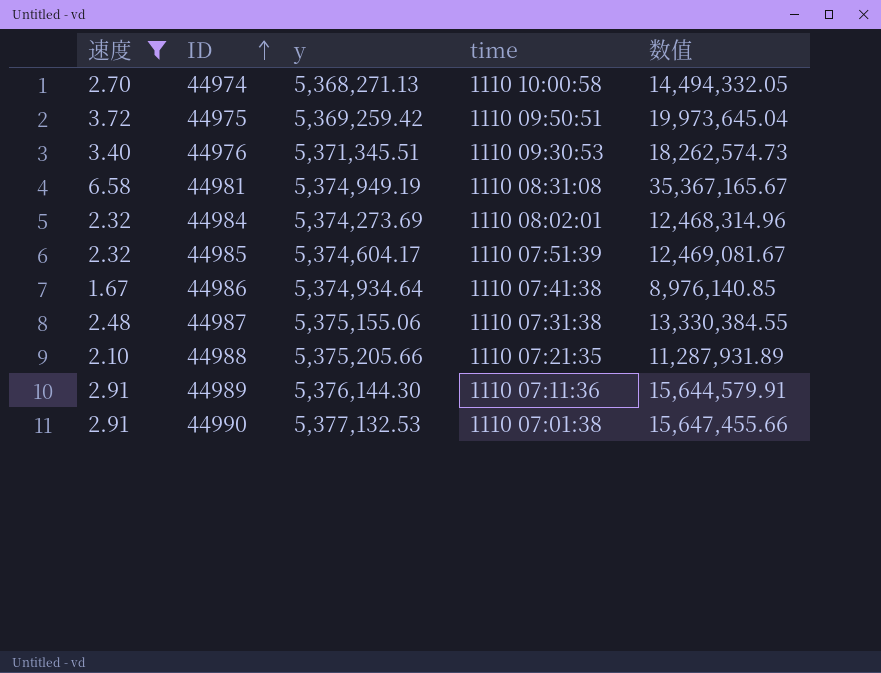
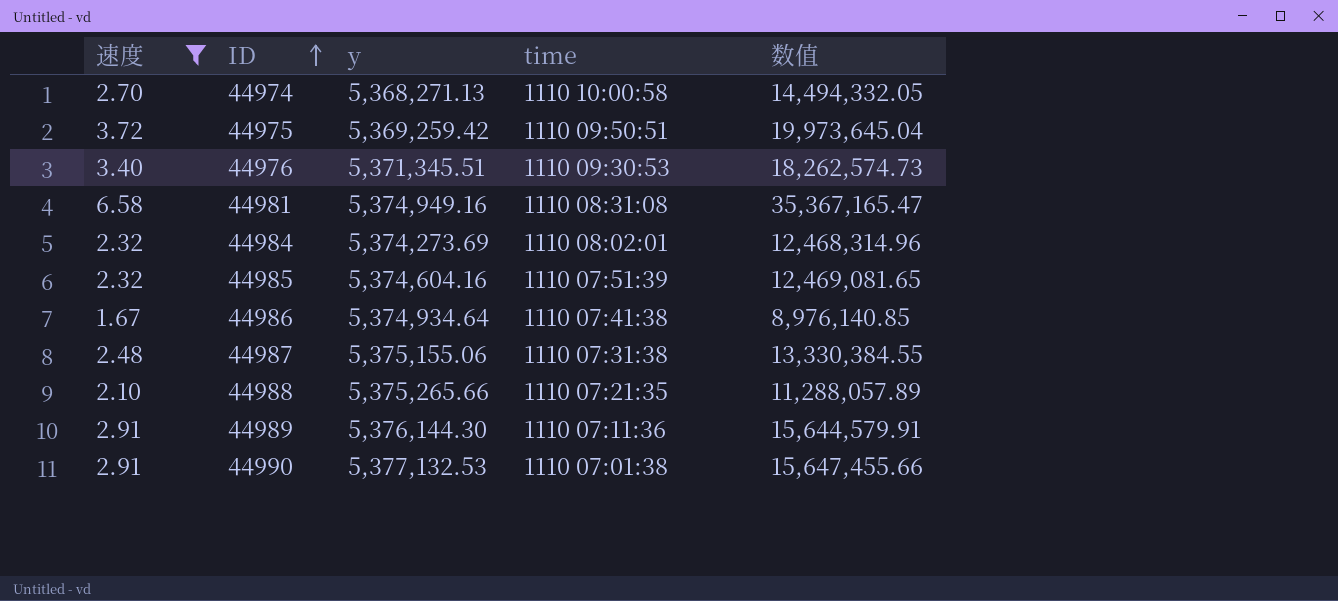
44981 | y: 5,374,949.19 -> 5,374,949.16
44981 | 数值: 35,367,165.67 -> 35,367,165.47
44985 | y: 5,374,604.17 -> 5,374,604.16
44985 | 数值: 12,469,081.67 -> 12,469,081.65
44988 | y: 5,375,205.66 -> 5,375,265.66
44988 | 数值: 11,287,931.89 -> 11,288,057.89

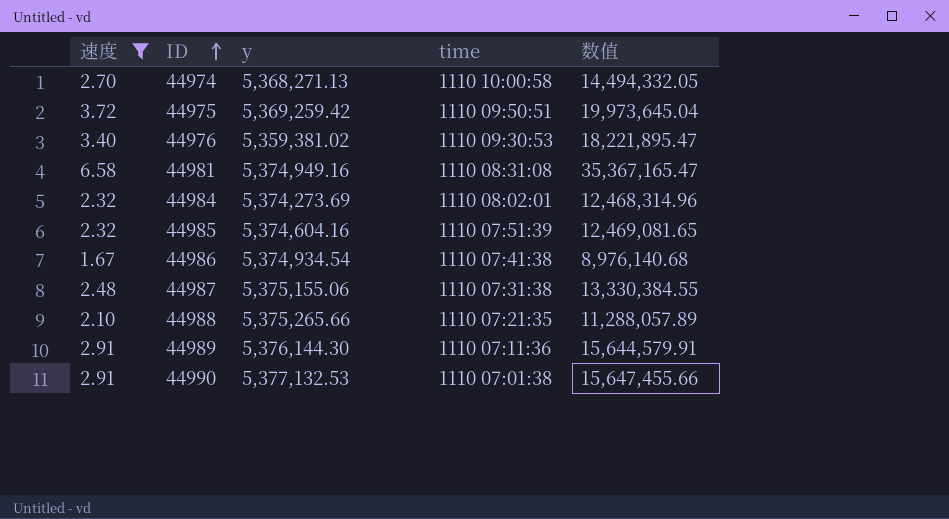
44976 | y: 5,371,345.51 -> 5,359,381.02
44976 | 数值: 18,262,574.73 -> 18,221,895.47
44986 | y: 5,374,934.64 -> 5,374,934.54
44986 | 数值: 8,976,140.85 -> 8,976,140.68

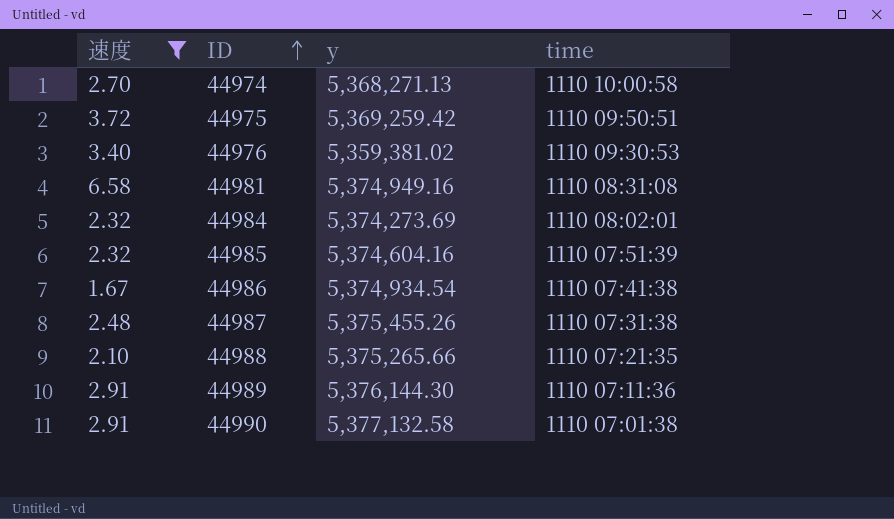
column 数值 | formula: [速度] * [y] -> none
44987 | y: 5,375,155.06 -> 5,375,455.26
44990 | y: 5,377,132.53 -> 5,377,132.58

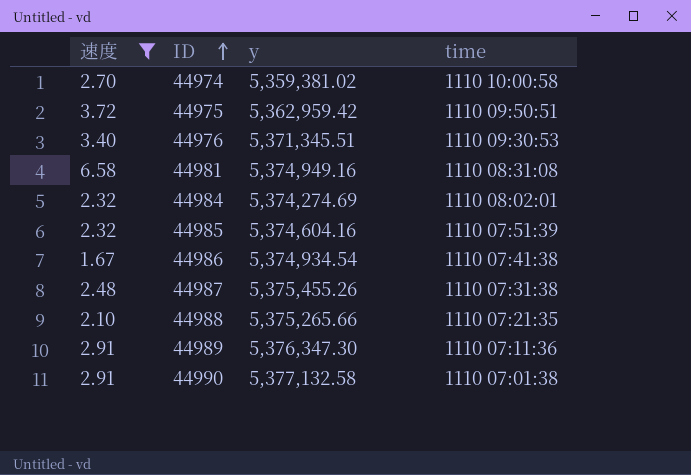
44974 | y: 5,368,271.13 -> 5,359,381.02
44975 | y: 5,369,259.42 -> 5,362,959.42
44976 | y: 5,359,381.02 -> 5,371,345.51
44984 | y: 5,374,273.69 -> 5,374,274.69
44989 | y: 5,376,144.30 -> 5,376,347.30

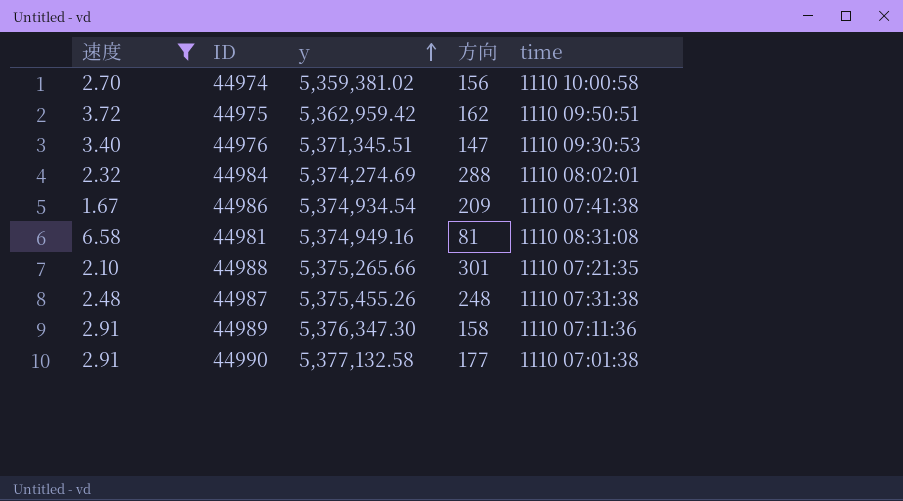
row order: ID ascending -> y ascending
column 方向 | position: none -> 4
row 44985: 2.32 | 5,374,604.16 | 1110 07:51:39 -> none

